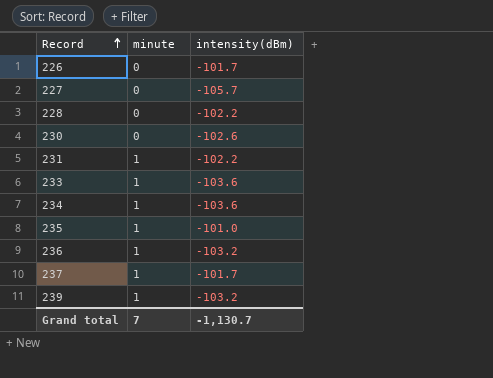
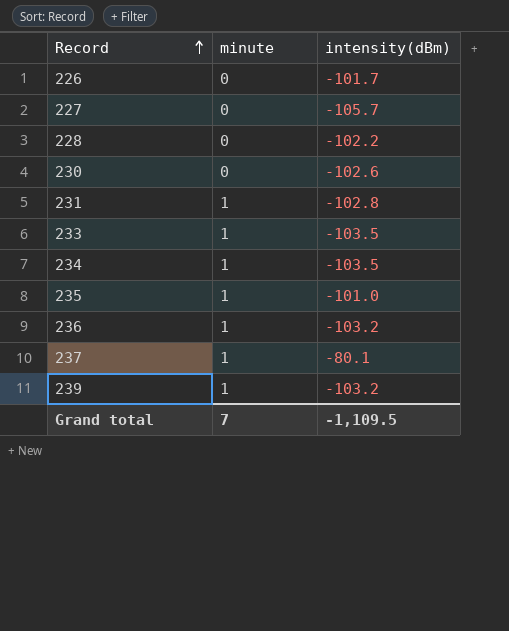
231 | intensity(dBm): -102.2 -> -102.8
233 | intensity(dBm): -103.6 -> -103.5
234 | intensity(dBm): -103.6 -> -103.5
237 | intensity(dBm): -101.7 -> -80.1
Grand total | intensity(dBm): -1,130.7 -> -1,109.5

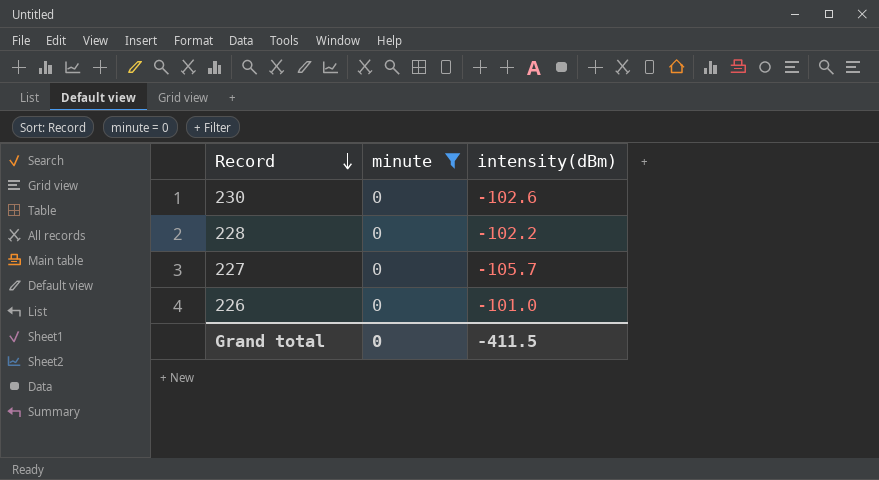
filter: none -> minute = 0
row order: Record ascending -> Record descending
226 | intensity(dBm): -101.7 -> -101.0
Grand total | minute: 7 -> 0
Grand total | intensity(dBm): -1,109.5 -> -411.5

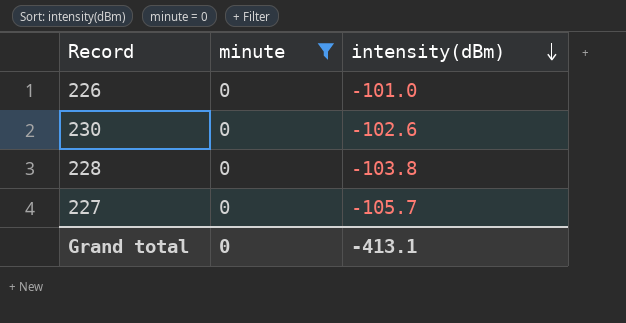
row order: Record descending -> intensity(dBm) descending
228 | intensity(dBm): -102.2 -> -103.8
Grand total | intensity(dBm): -411.5 -> -413.1

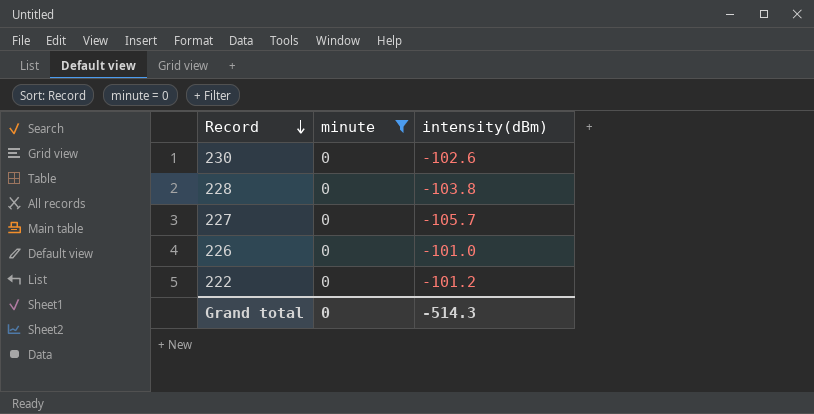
row order: intensity(dBm) descending -> Record descending
row 222: none -> 0 | -101.2
Grand total | intensity(dBm): -413.1 -> -514.3

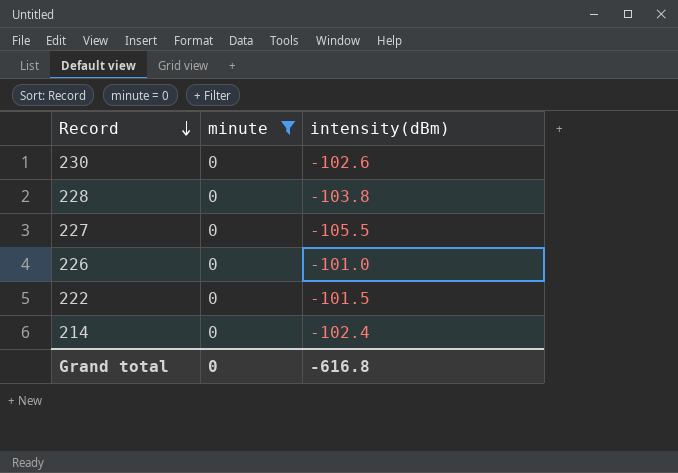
227 | intensity(dBm): -105.7 -> -105.5
222 | intensity(dBm): -101.2 -> -101.5
row 214: none -> 0 | -102.4
Grand total | intensity(dBm): -514.3 -> -616.8

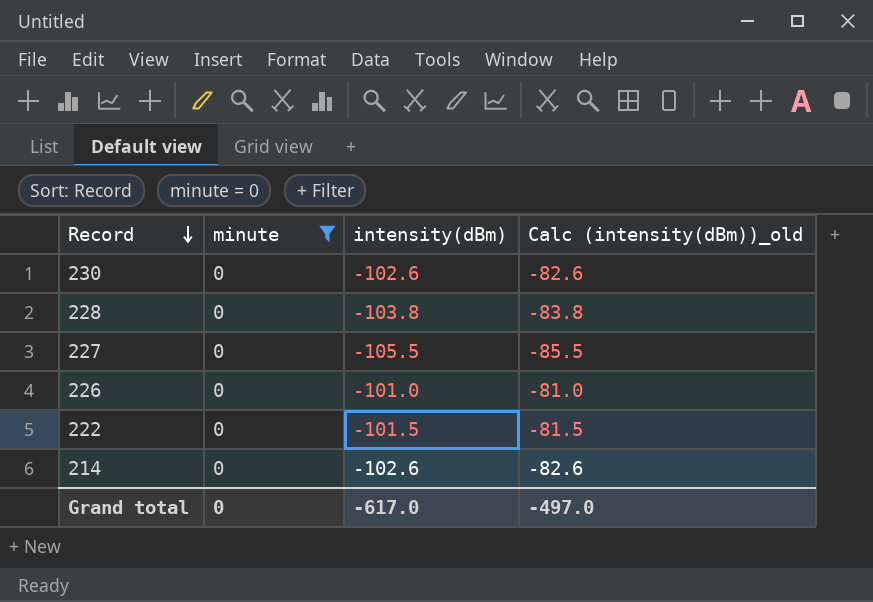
column Calc (intensity(dBm))_old | formula: none -> [intensity(dBm)] + 20
214 | intensity(dBm): -102.4 -> -102.6
Grand total | intensity(dBm): -616.8 -> -617.0

